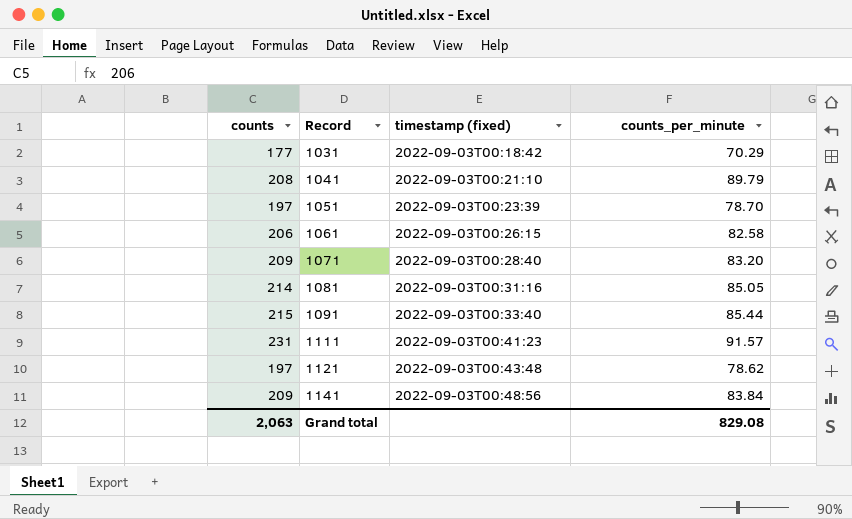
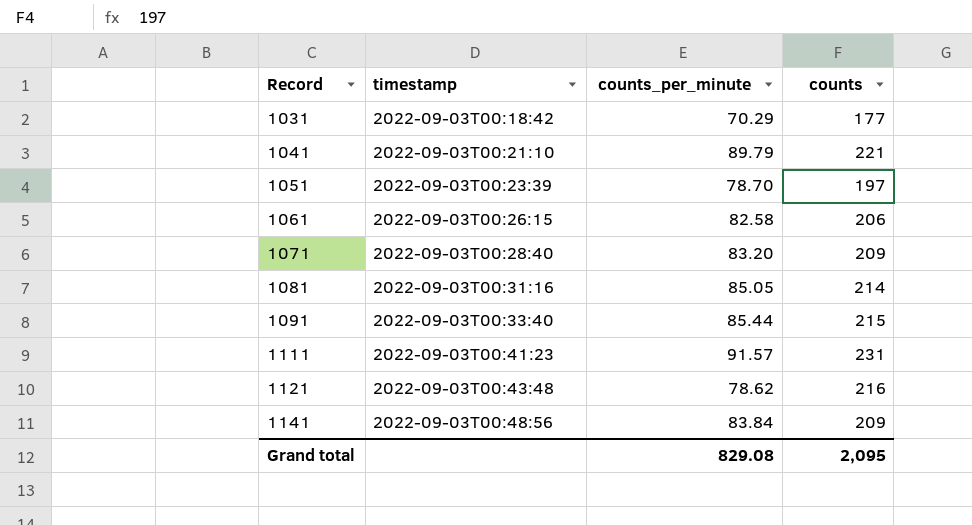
column name: timestamp (fixed) -> timestamp
column counts | position: 1 -> 4
1041 | counts: 208 -> 221
1121 | counts: 197 -> 216
Grand total | counts: 2,063 -> 2,095

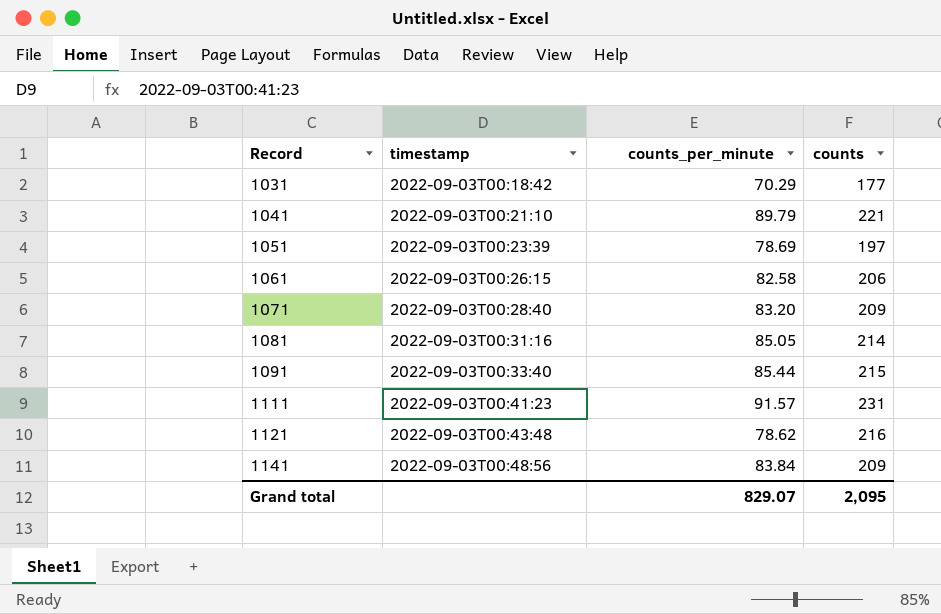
1051 | counts_per_minute: 78.70 -> 78.69
Grand total | counts_per_minute: 829.08 -> 829.07

